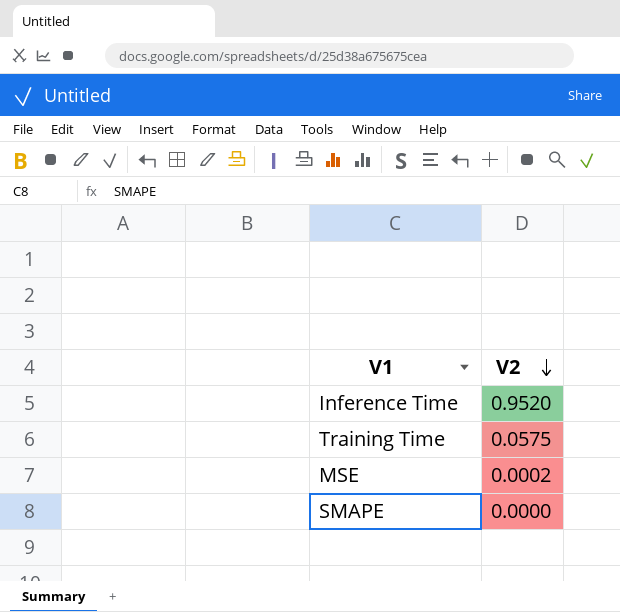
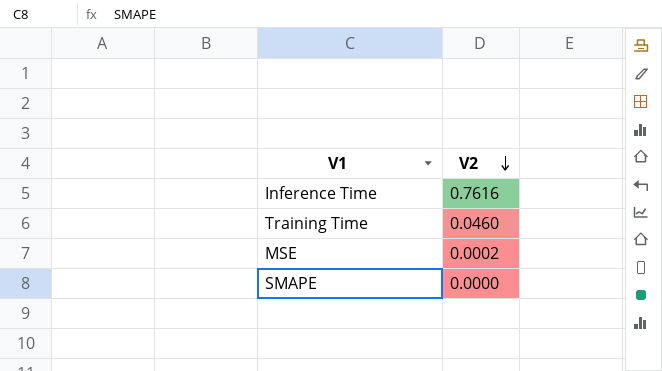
Inference Time | V2: 0.9520 -> 0.7616
Training Time | V2: 0.0575 -> 0.0460

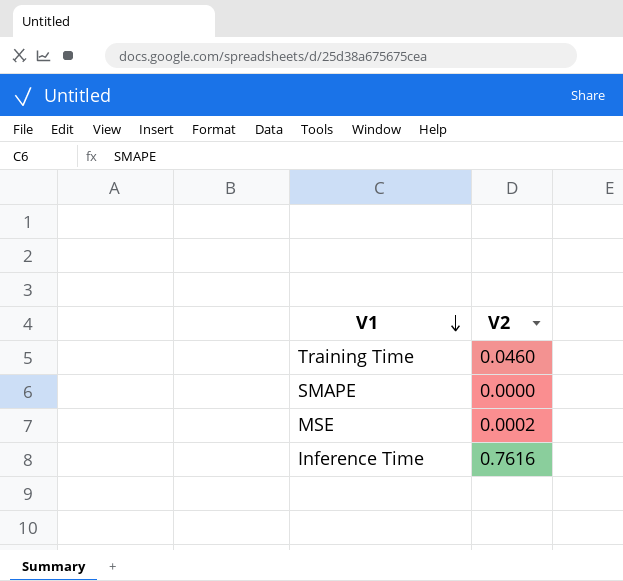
row order: V2 descending -> V1 descending

